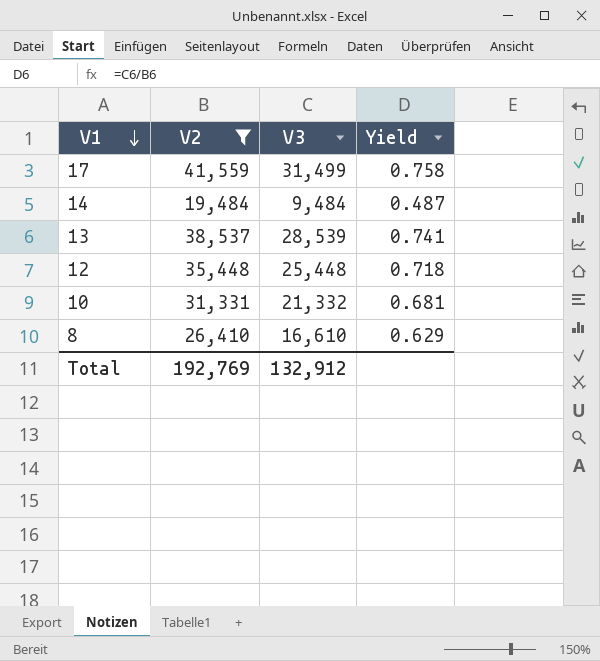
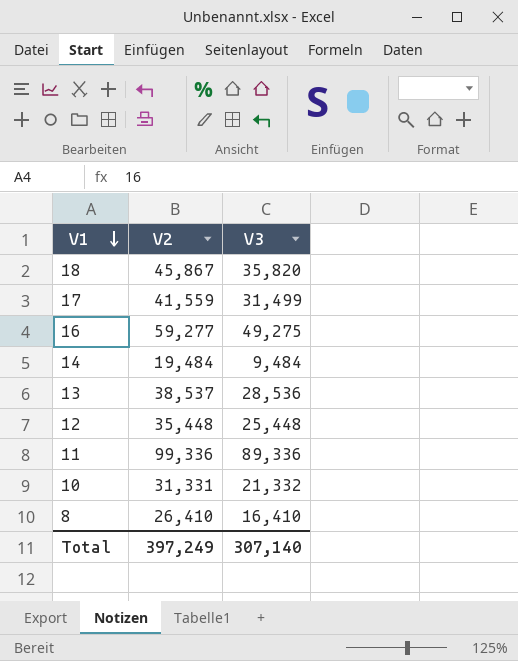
filter: V2 <= 41,559 -> none
column Yield | formula: [V3] / [V2] -> none
13 | V3: 28,539 -> 28,536
8 | V3: 16,610 -> 16,410
Total | V2: 192,769 -> 397,249
Total | V3: 132,912 -> 307,140

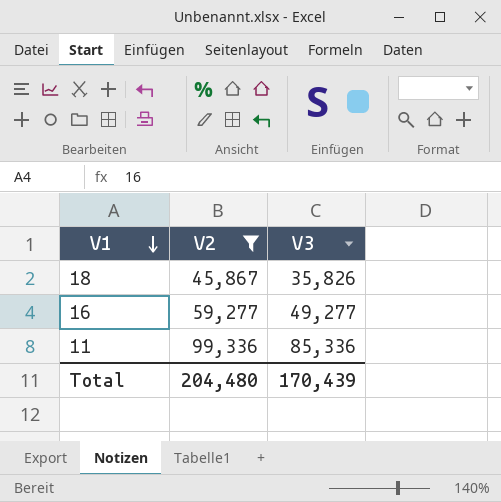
filter: none -> V2 >= 45,867
18 | V3: 35,820 -> 35,826
16 | V3: 49,275 -> 49,277
11 | V3: 89,336 -> 85,336
Total | V2: 397,249 -> 204,480
Total | V3: 307,140 -> 170,439

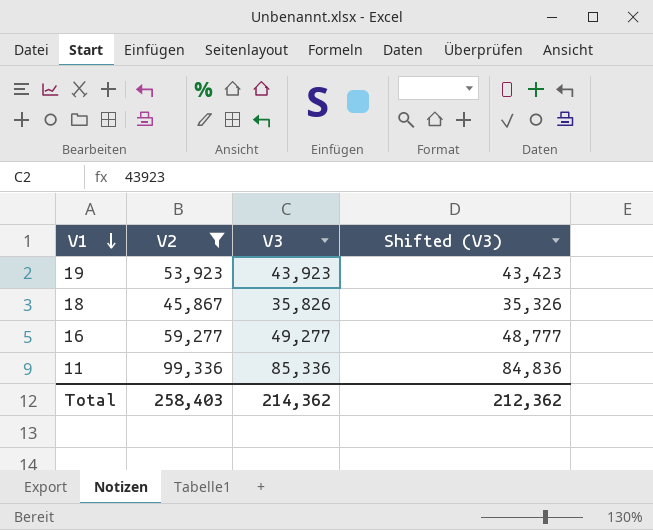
column Shifted (V3) | formula: none -> [V3] - 500
row 19: none -> 53,923 | 43,923 | 43,423
Total | V2: 204,480 -> 258,403
Total | V3: 170,439 -> 214,362

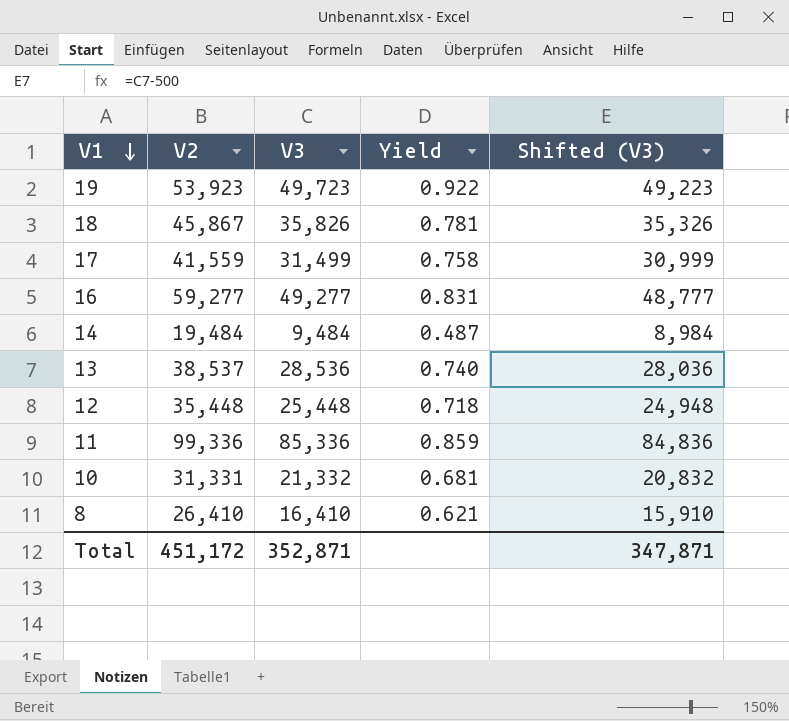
filter: V2 >= 45,867 -> none
column Yield | formula: none -> [V3] / [V2]
19 | V3: 43,923 -> 49,723
19 | Shifted (V3): 43,423 -> 49,223
Total | V2: 258,403 -> 451,172
Total | V3: 214,362 -> 352,871
Total | Shifted (V3): 212,362 -> 347,871

